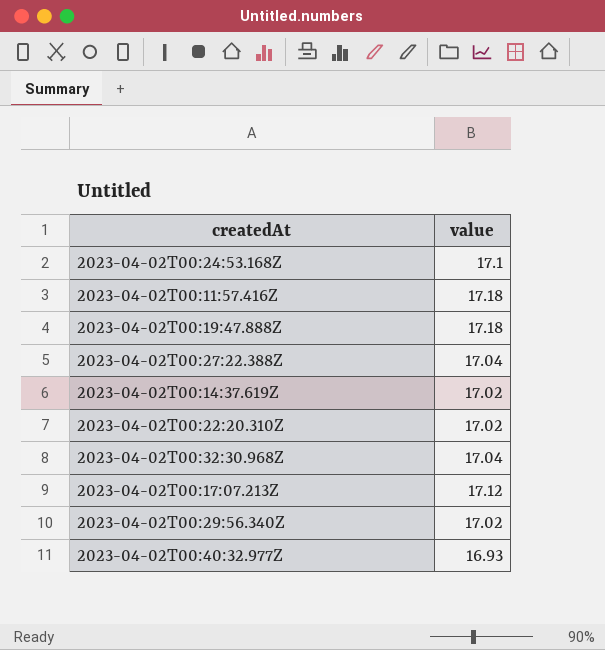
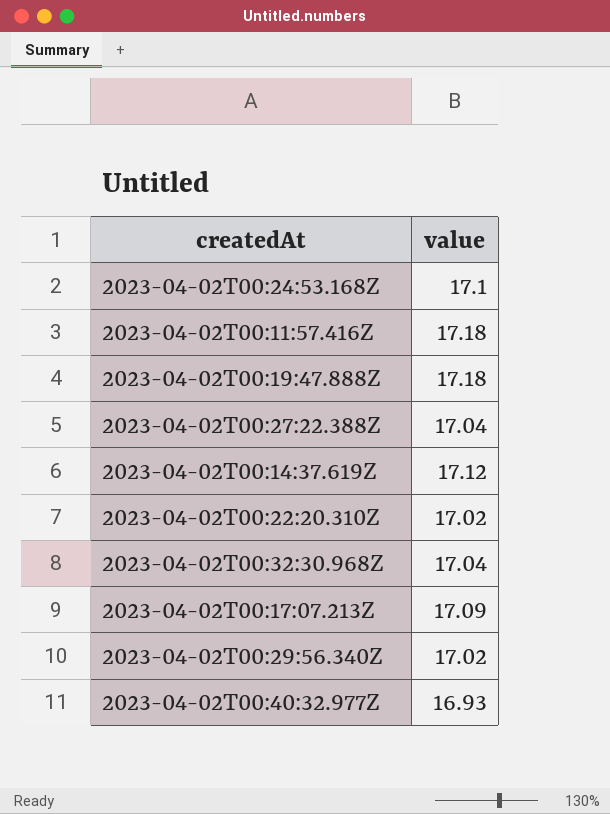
2023-04-02T00:14:37.619Z | value: 17.02 -> 17.12
2023-04-02T00:17:07.213Z | value: 17.12 -> 17.09

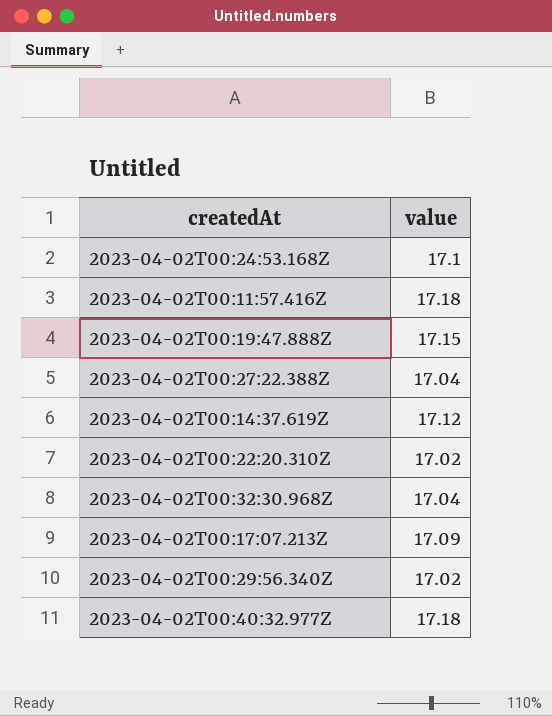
2023-04-02T00:19:47.888Z | value: 17.18 -> 17.15
2023-04-02T00:40:32.977Z | value: 16.93 -> 17.18

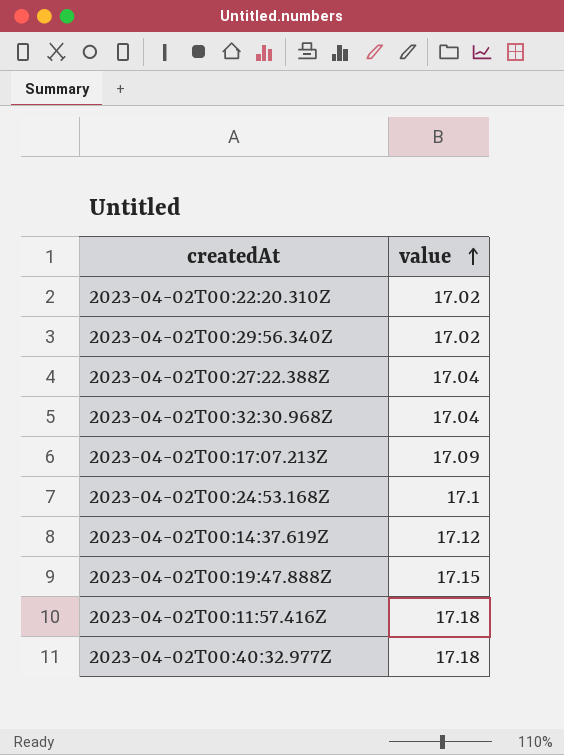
row order: none -> value ascending

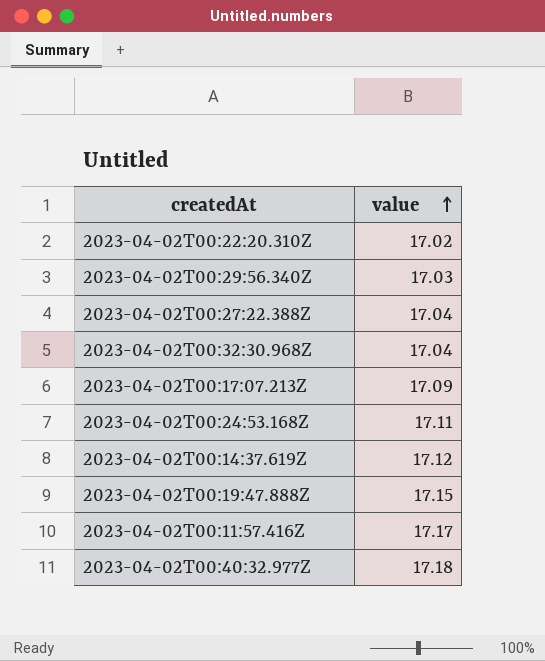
2023-04-02T00:29:56.340Z | value: 17.02 -> 17.03
2023-04-02T00:24:53.168Z | value: 17.1 -> 17.11
2023-04-02T00:11:57.416Z | value: 17.18 -> 17.17

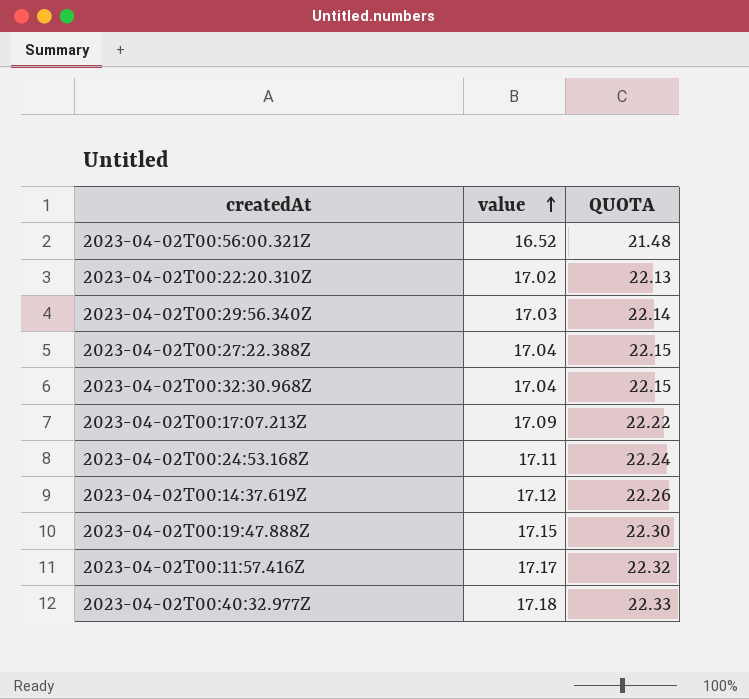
column QUOTA | formula: none -> [value] * 1.3
row 2023-04-02T00:56:00.321Z: none -> 16.52 | 21.48

